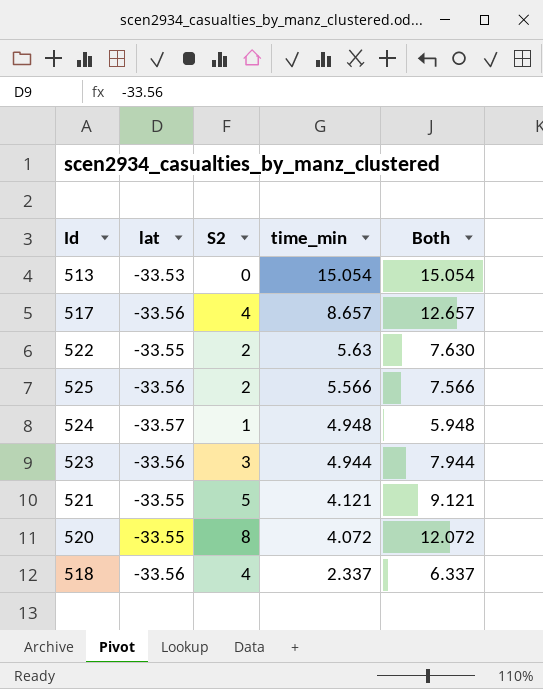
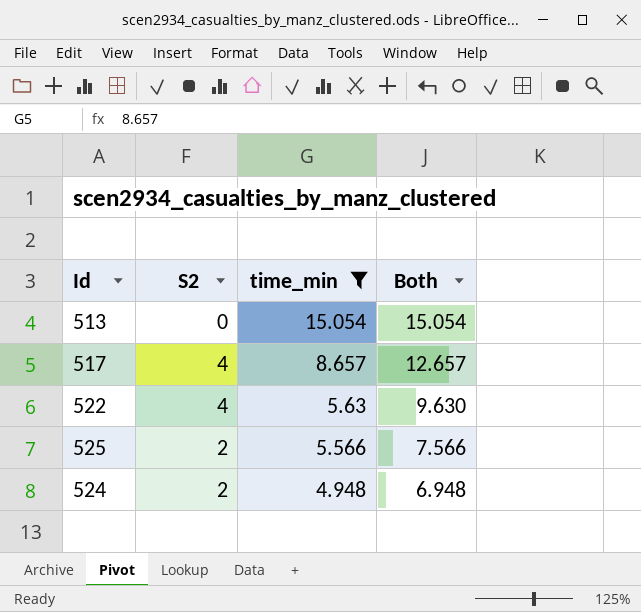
filter: none -> time_min >= 4.948
column lat | position: 2 -> none
522 | S2: 2 -> 4
522 | Both: 7.630 -> 9.630
524 | S2: 1 -> 2
524 | Both: 5.948 -> 6.948

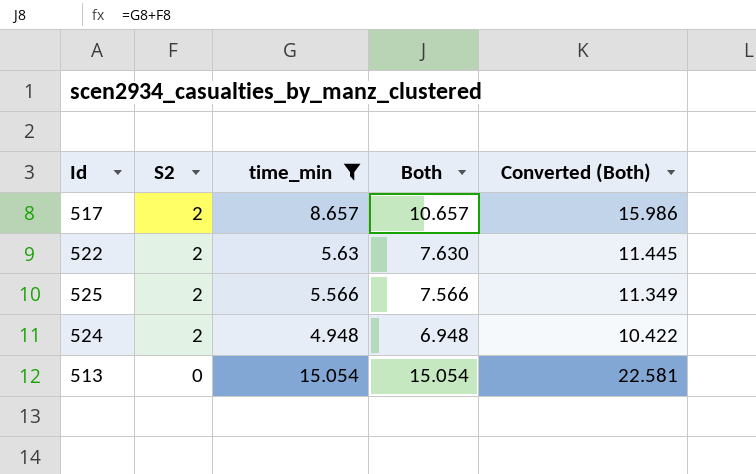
row order: time_min descending -> S2 descending
column Converted (Both) | formula: none -> [Both] * 1.5
517 | S2: 4 -> 2
517 | Both: 12.657 -> 10.657
522 | S2: 4 -> 2
522 | Both: 9.630 -> 7.630

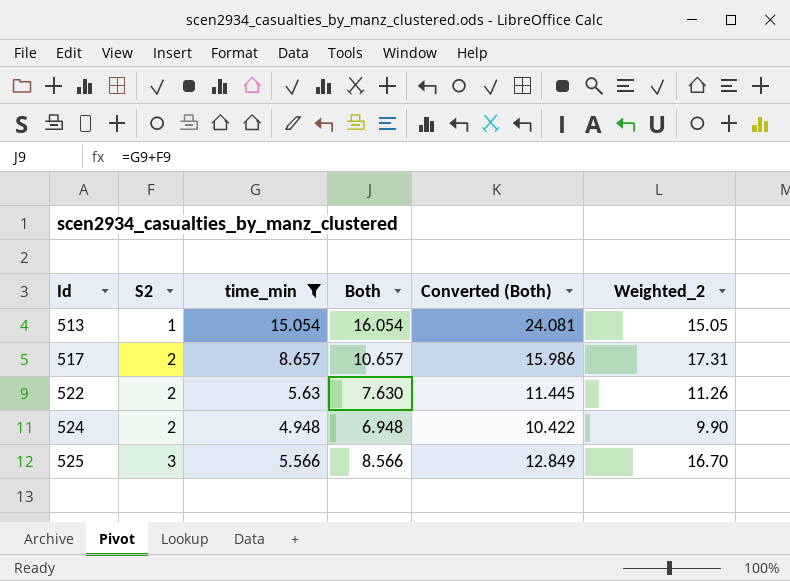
row order: S2 descending -> Id ascending
column Weighted_2 | formula: none -> [S2] * [time_min]
513 | S2: 0 -> 1
513 | Both: 15.054 -> 16.054
513 | Converted (Both): 22.581 -> 24.081
525 | S2: 2 -> 3
525 | Both: 7.566 -> 8.566
525 | Converted (Both): 11.349 -> 12.849

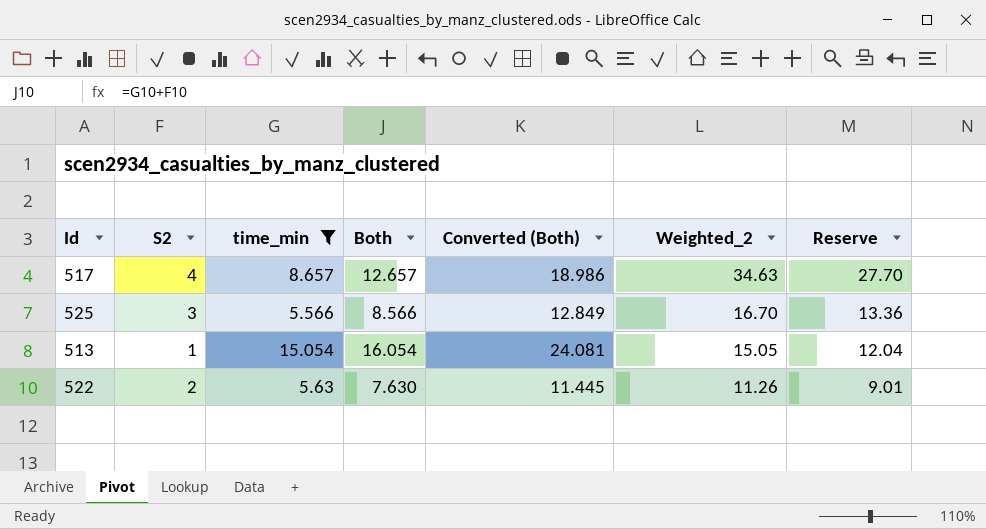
row order: Id ascending -> Weighted_2 descending
column Reserve | formula: none -> [Weighted_2] * 0.8
row 524: 2 | 4.948 | 6.948 | 10.422 | 9.90 -> none
517 | S2: 2 -> 4
517 | Both: 10.657 -> 12.657
517 | Converted (Both): 15.986 -> 18.986
517 | Weighted_2: 17.31 -> 34.63

